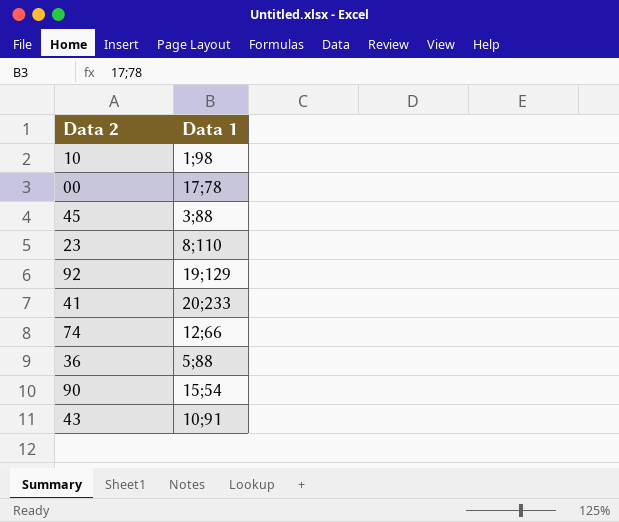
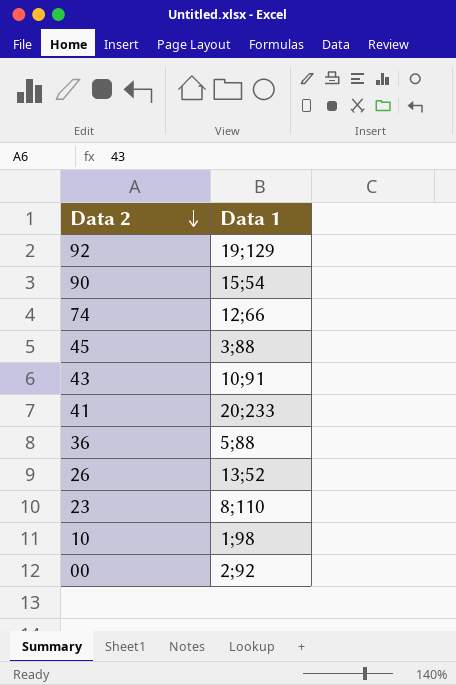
row order: none -> Data 2 descending
row 26: none -> 13;52
00 | Data 1: 17;78 -> 2;92

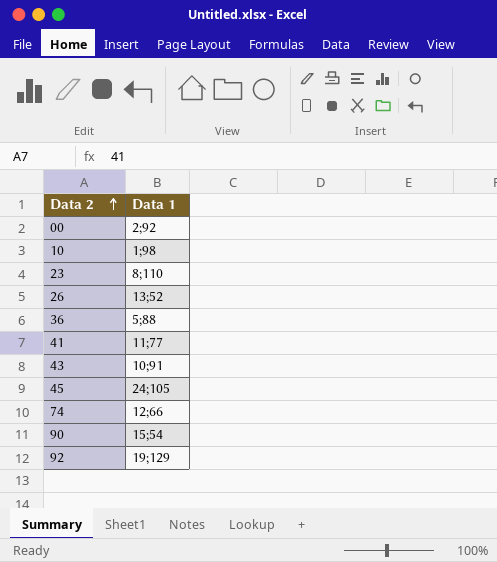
row order: Data 2 descending -> Data 2 ascending
41 | Data 1: 20;233 -> 11;77
45 | Data 1: 3;88 -> 24;105

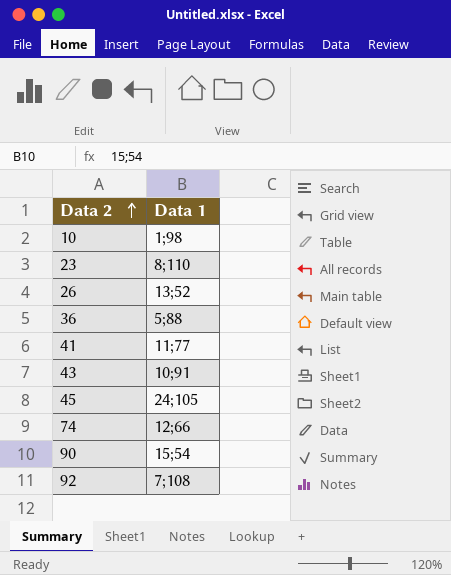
row 00: 2;92 -> none
92 | Data 1: 19;129 -> 7;108

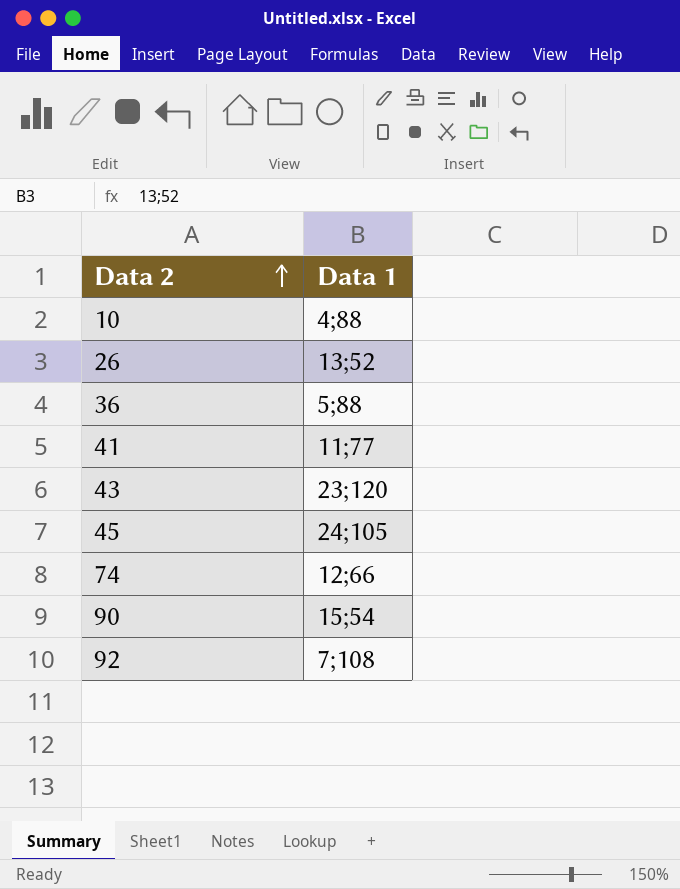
row 23: 8;110 -> none
10 | Data 1: 1;98 -> 4;88
43 | Data 1: 10;91 -> 23;120

